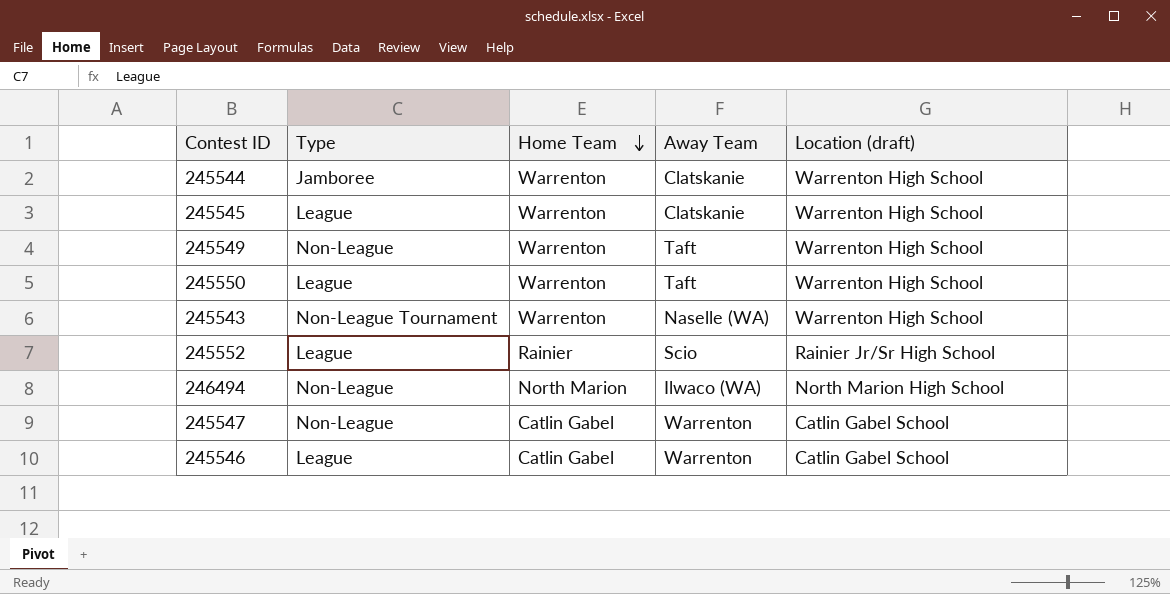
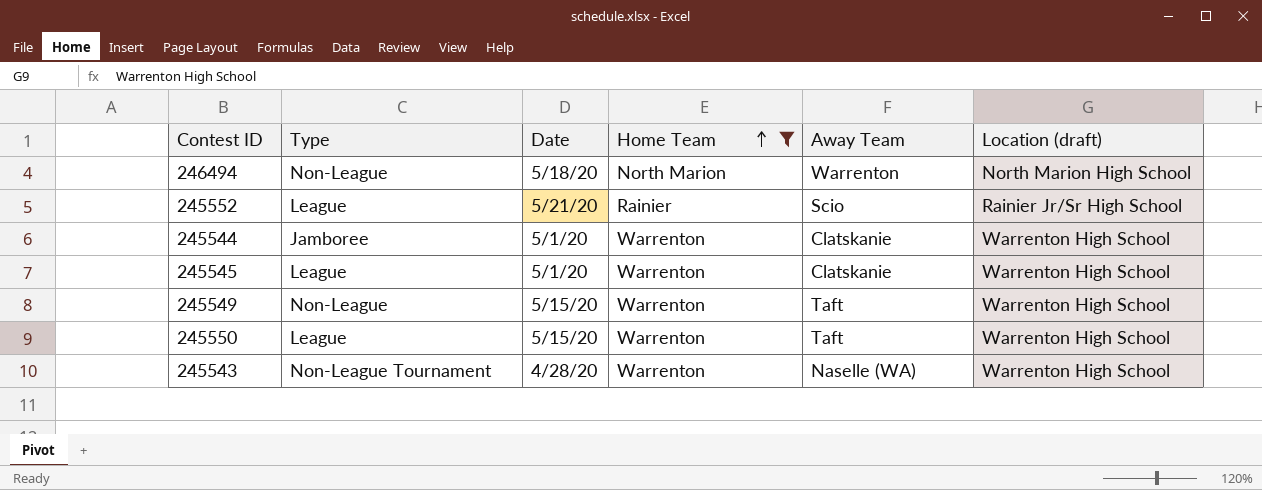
filter: none -> Home Team != Catlin Gabel
row order: Home Team descending -> Home Team ascending
column Date | position: none -> 3
246494 | Away Team: Ilwaco (WA) -> Warrenton

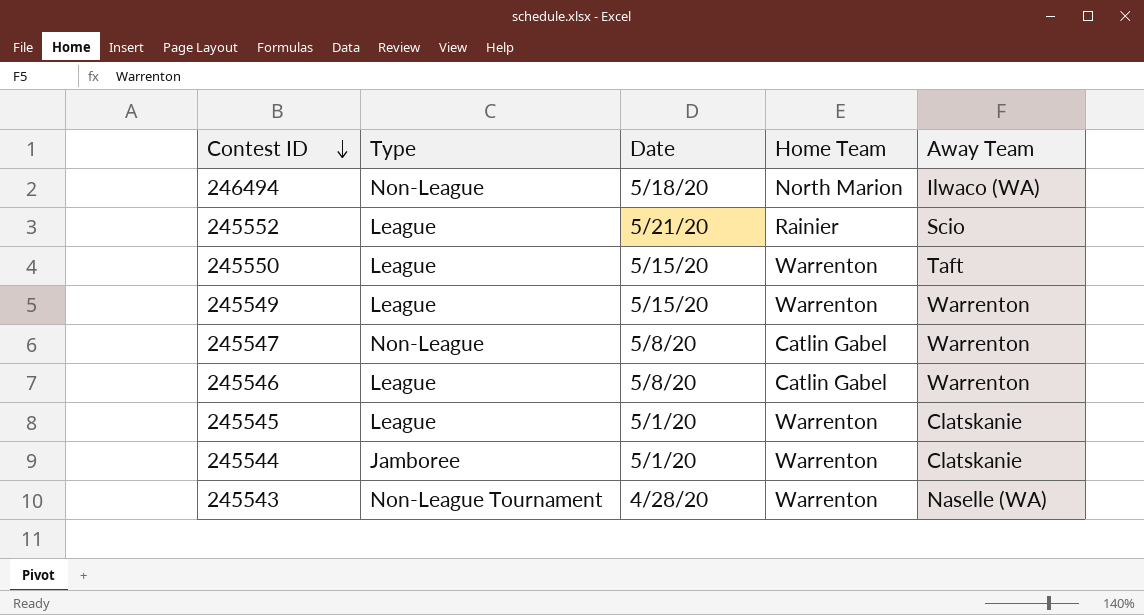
filter: Home Team != Catlin Gabel -> none
row order: Home Team ascending -> Contest ID descending
column Location (draft) | position: 6 -> none
246494 | Away Team: Warrenton -> Ilwaco (WA)
245549 | Type: Non-League -> League
245549 | Away Team: Taft -> Warrenton

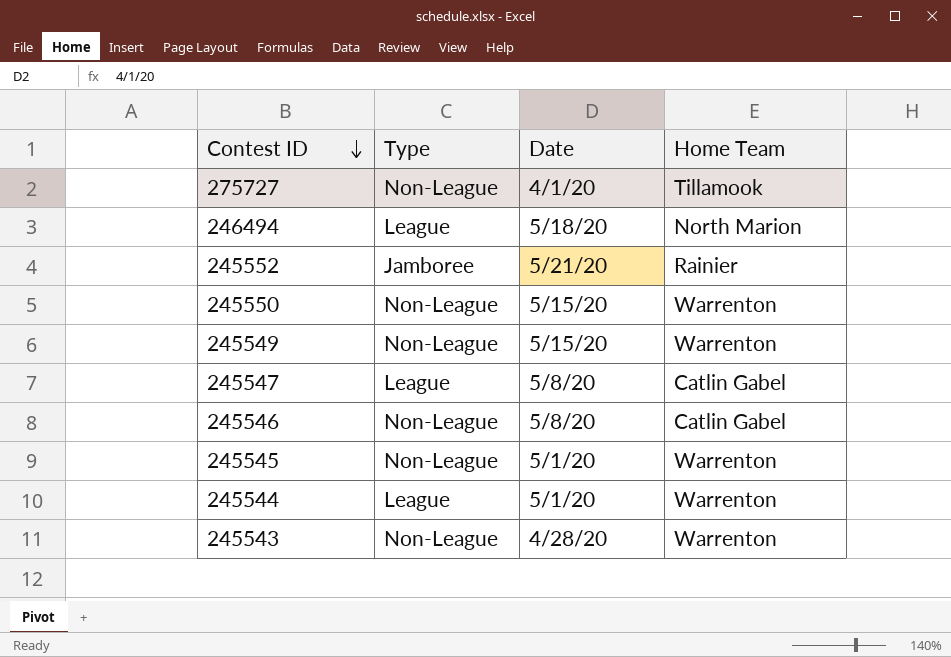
column Away Team | position: 5 -> none
row 275727: none -> Non-League | 4/1/20 | Tillamook
246494 | Type: Non-League -> League
245552 | Type: League -> Jamboree
245550 | Type: League -> Non-League
245549 | Type: League -> Non-League
245547 | Type: Non-League -> League
245546 | Type: League -> Non-League
245545 | Type: League -> Non-League
245544 | Type: Jamboree -> League
245543 | Type: Non-League Tournament -> Non-League

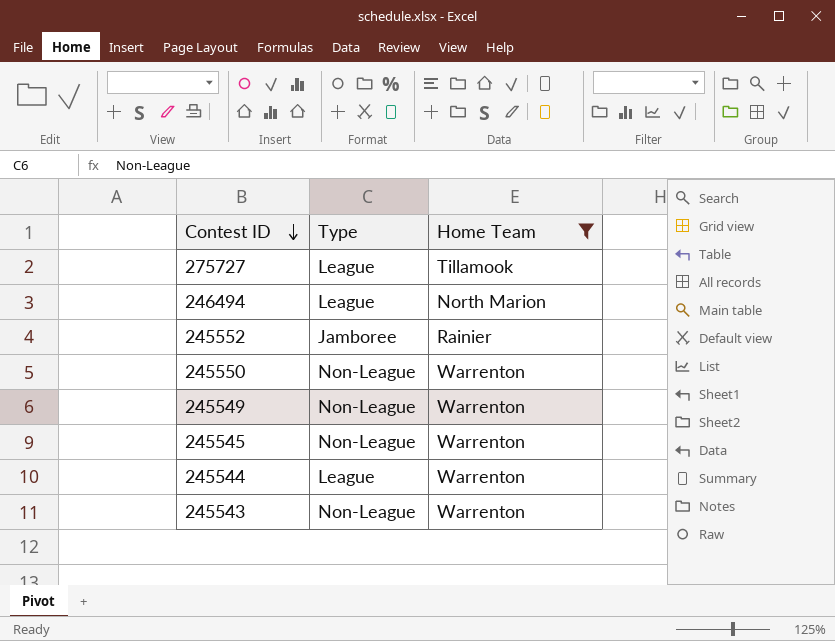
filter: none -> Home Team != Catlin Gabel
column Date | position: 3 -> none
275727 | Type: Non-League -> League

